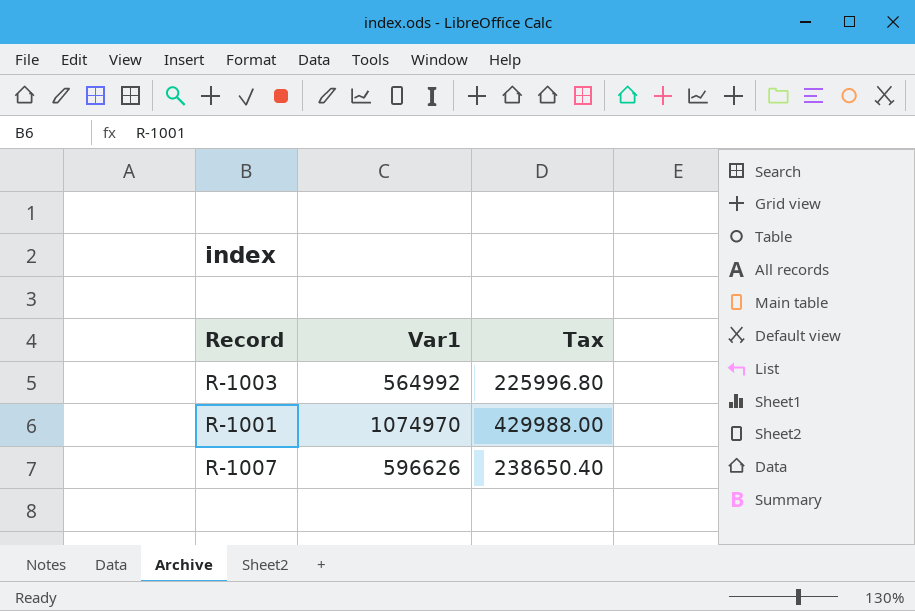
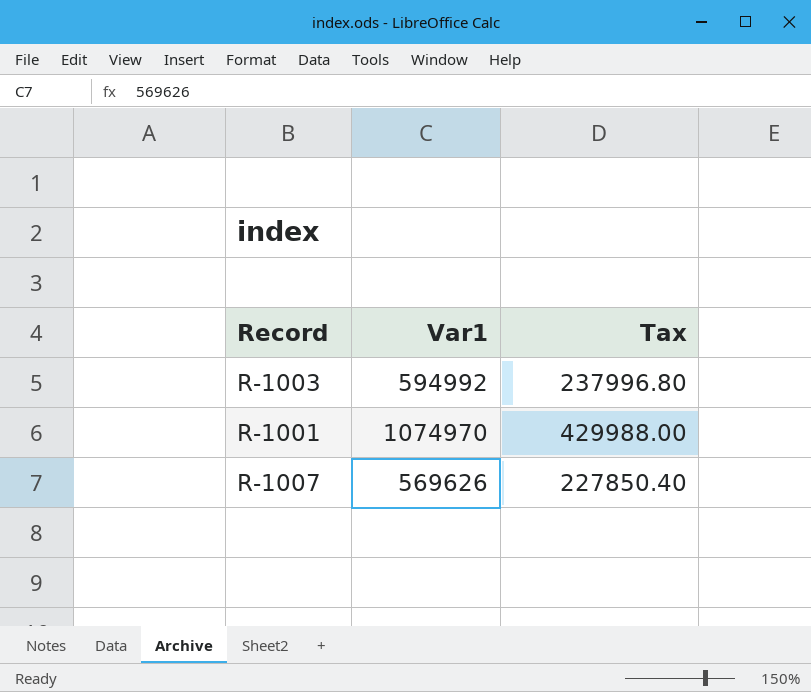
R-1003 | Var1: 564992 -> 594992
R-1003 | Tax: 225996.80 -> 237996.80
R-1007 | Var1: 596626 -> 569626
R-1007 | Tax: 238650.40 -> 227850.40

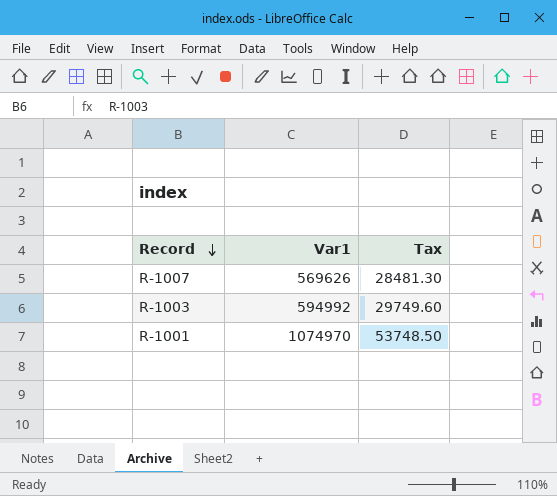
row order: none -> Record descending
column Tax | formula: [Var1] * 0.4 -> [Var1] * 0.05

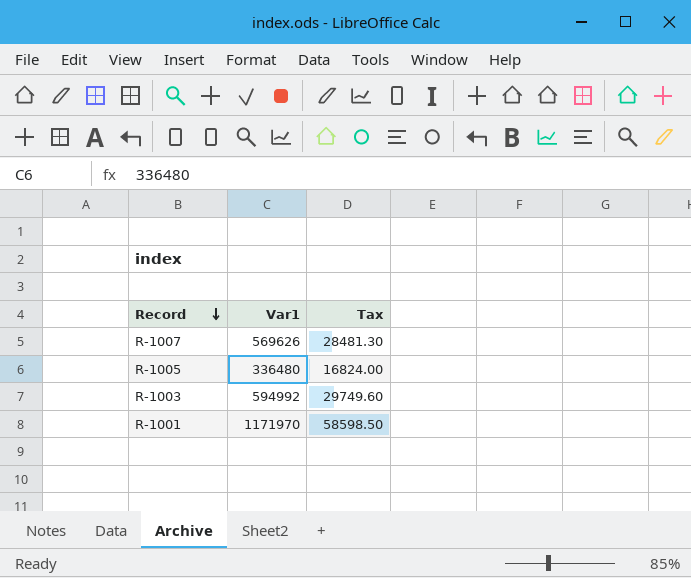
row R-1005: none -> 336480 | 16824.00
R-1001 | Var1: 1074970 -> 1171970
R-1001 | Tax: 53748.50 -> 58598.50

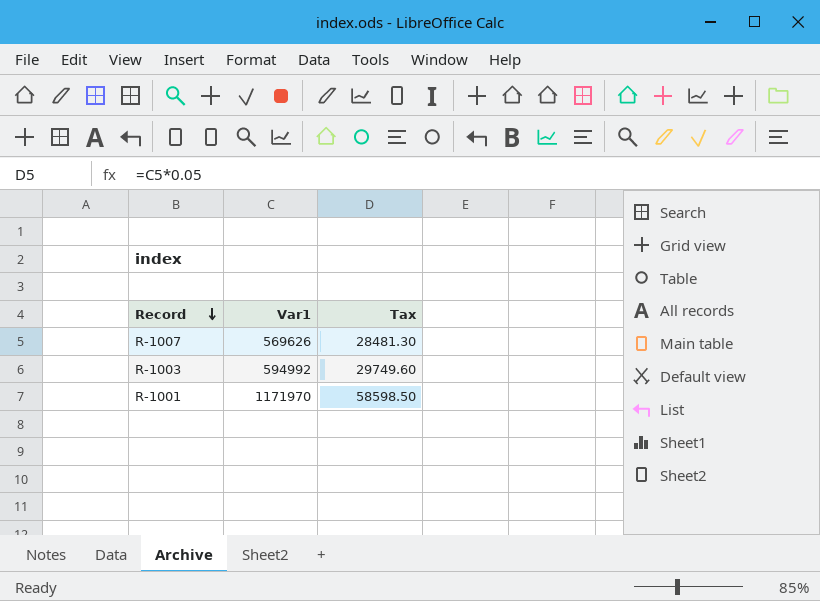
row R-1005: 336480 | 16824.00 -> none

